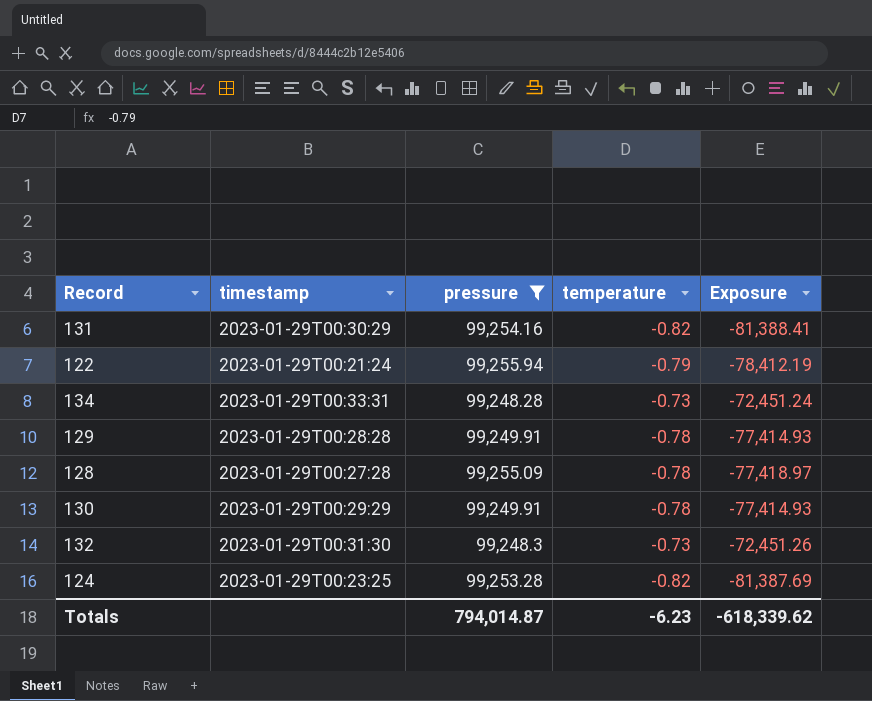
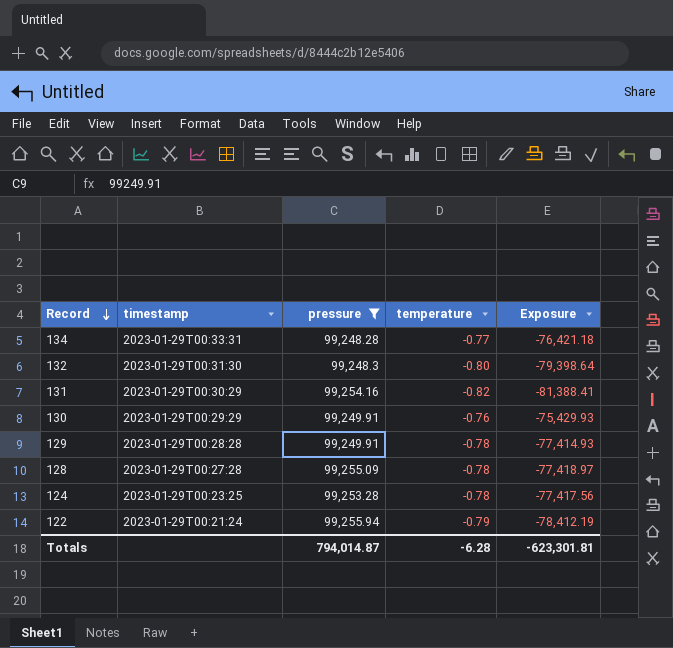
row order: none -> Record descending
134 | temperature: -0.73 -> -0.77
134 | Exposure: -72,451.24 -> -76,421.18
132 | temperature: -0.73 -> -0.80
132 | Exposure: -72,451.26 -> -79,398.64
130 | temperature: -0.78 -> -0.76
130 | Exposure: -77,414.93 -> -75,429.93
124 | temperature: -0.82 -> -0.78
124 | Exposure: -81,387.69 -> -77,417.56
Totals | temperature: -6.23 -> -6.28
Totals | Exposure: -618,339.62 -> -623,301.81

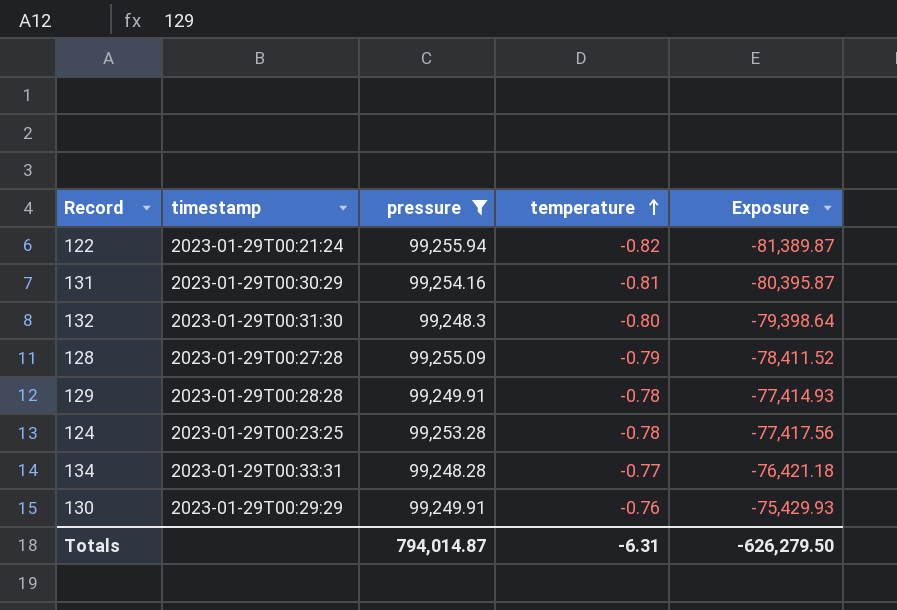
row order: Record descending -> temperature ascending
122 | temperature: -0.79 -> -0.82
122 | Exposure: -78,412.19 -> -81,389.87
131 | temperature: -0.82 -> -0.81
131 | Exposure: -81,388.41 -> -80,395.87
128 | temperature: -0.78 -> -0.79
128 | Exposure: -77,418.97 -> -78,411.52
Totals | temperature: -6.28 -> -6.31
Totals | Exposure: -623,301.81 -> -626,279.50

